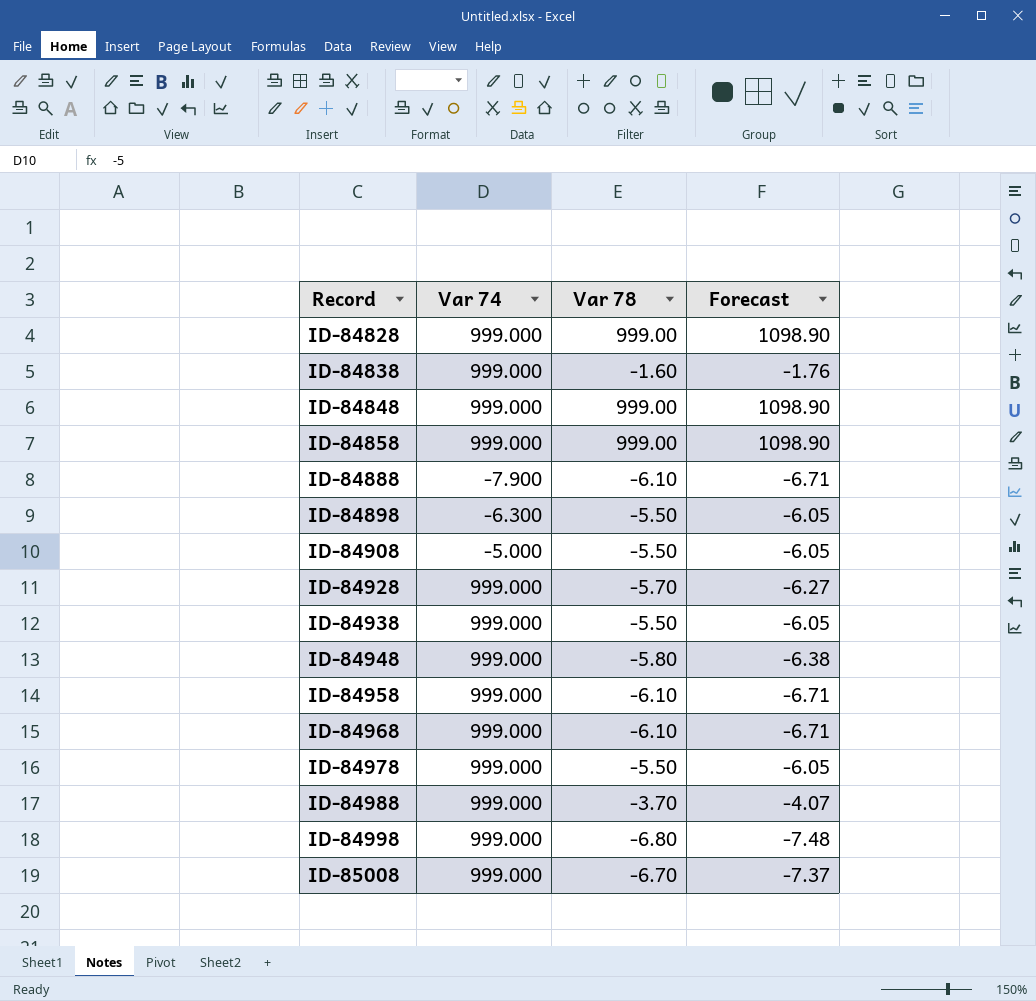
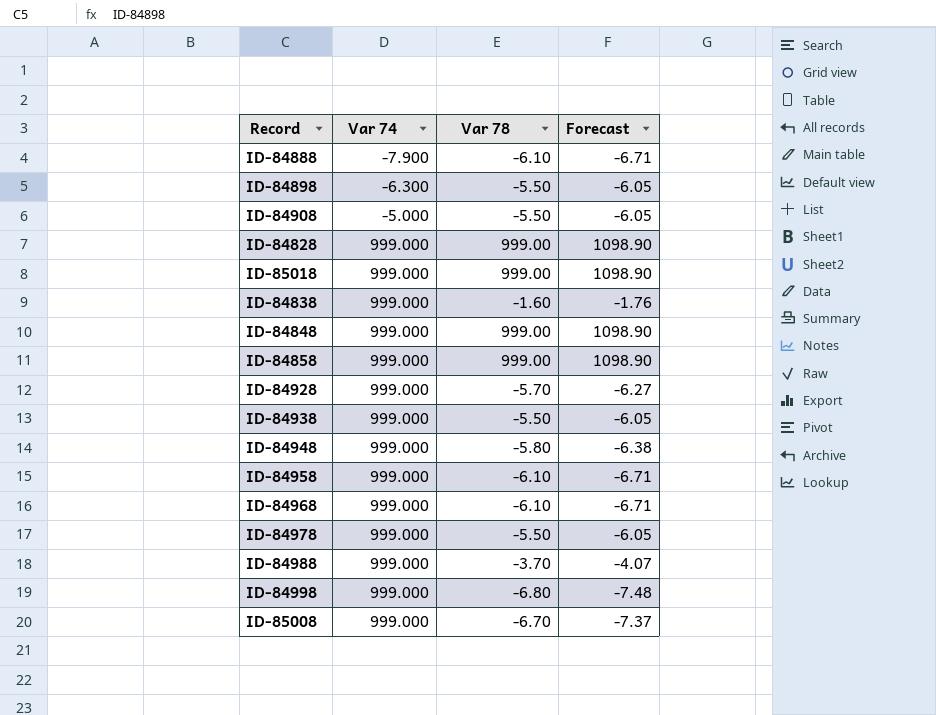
row order: Record ascending -> Var 74 ascending
row ID-85018: none -> 999.000 | 999.00 | 1098.90

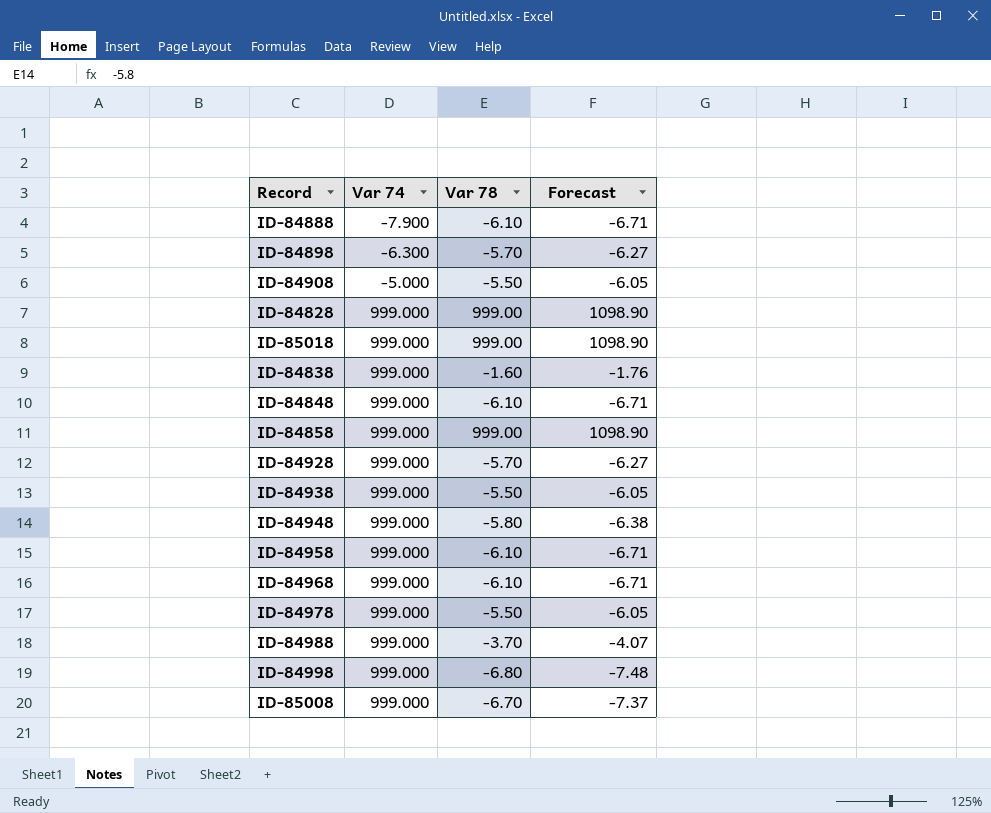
ID-84898 | Var 78: -5.50 -> -5.70
ID-84898 | Forecast: -6.05 -> -6.27
ID-84848 | Var 78: 999.00 -> -6.10
ID-84848 | Forecast: 1098.90 -> -6.71

